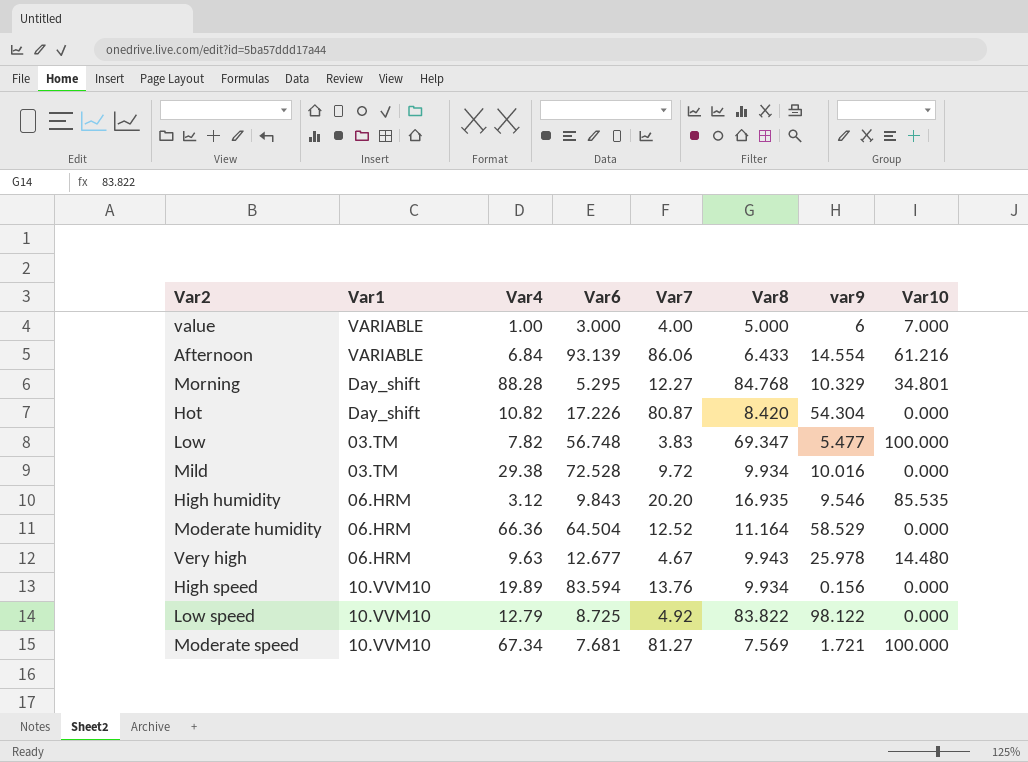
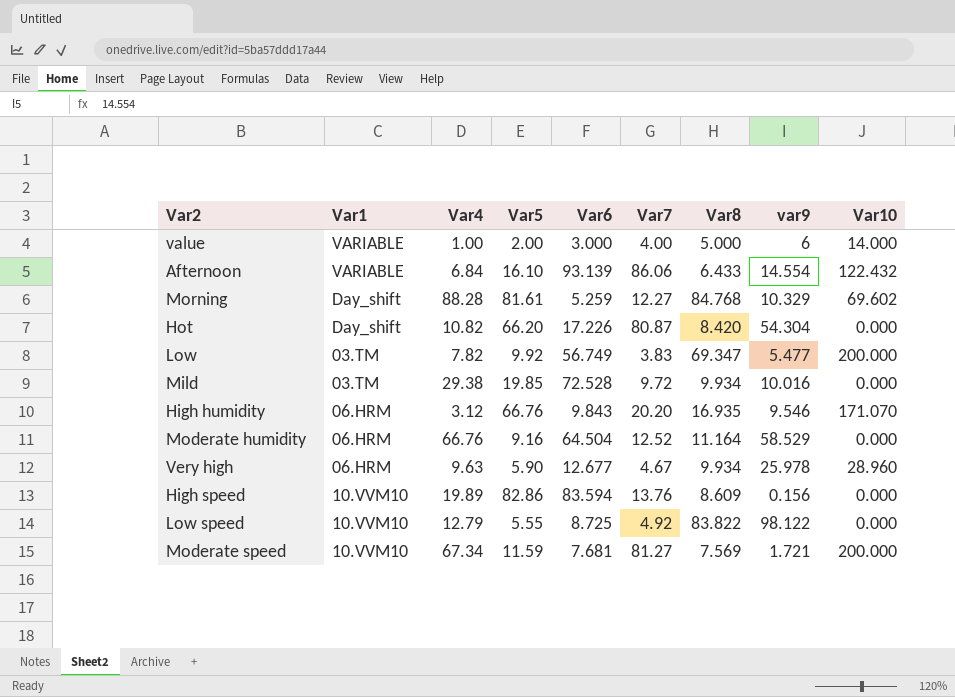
column Var5 | position: none -> 4
value | Var10: 7.000 -> 14.000
Afternoon | Var10: 61.216 -> 122.432
Morning | Var6: 5.295 -> 5.259
Morning | Var10: 34.801 -> 69.602
Low | Var6: 56.748 -> 56.749
Low | Var10: 100.000 -> 200.000
High humidity | Var10: 85.535 -> 171.070
Moderate humidity | Var4: 66.36 -> 66.76
Very high | Var8: 9.943 -> 9.934
Very high | Var10: 14.480 -> 28.960
High speed | Var8: 9.934 -> 8.609
Moderate speed | Var10: 100.000 -> 200.000

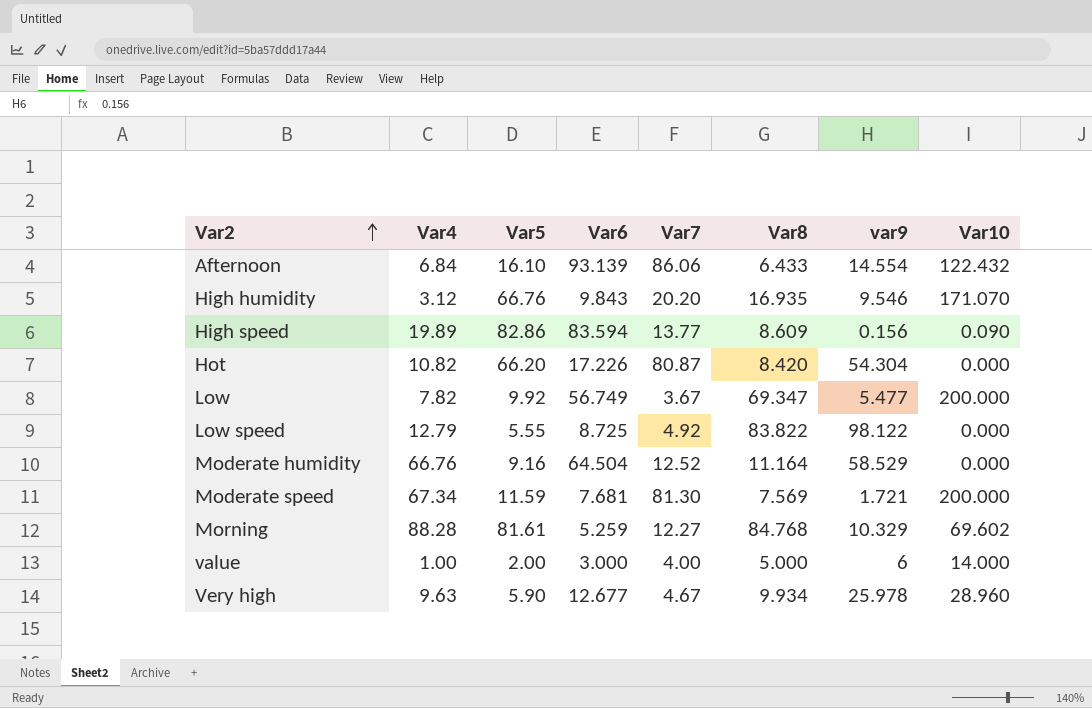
row order: none -> Var2 ascending
column Var1 | position: 2 -> none
row Mild: 03.TM | 29.38 | 19.85 | 72.528 | 9.72 | 9.934 | 10.016 | 0.000 -> none
High speed | Var7: 13.76 -> 13.77
High speed | Var10: 0.000 -> 0.090
Low | Var7: 3.83 -> 3.67
Moderate speed | Var7: 81.27 -> 81.30

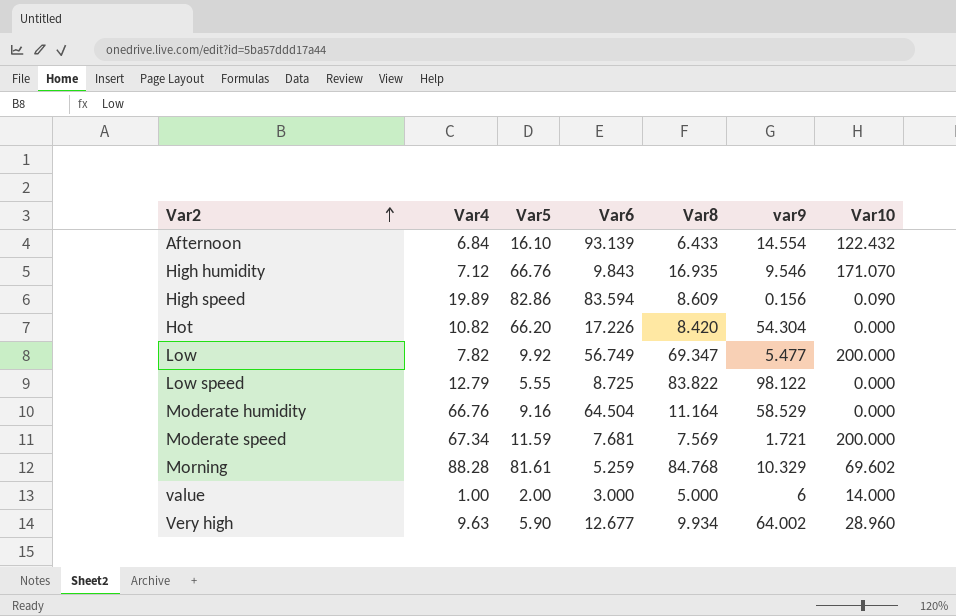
column Var7 | position: 5 -> none
High humidity | Var4: 3.12 -> 7.12
Very high | var9: 25.978 -> 64.002

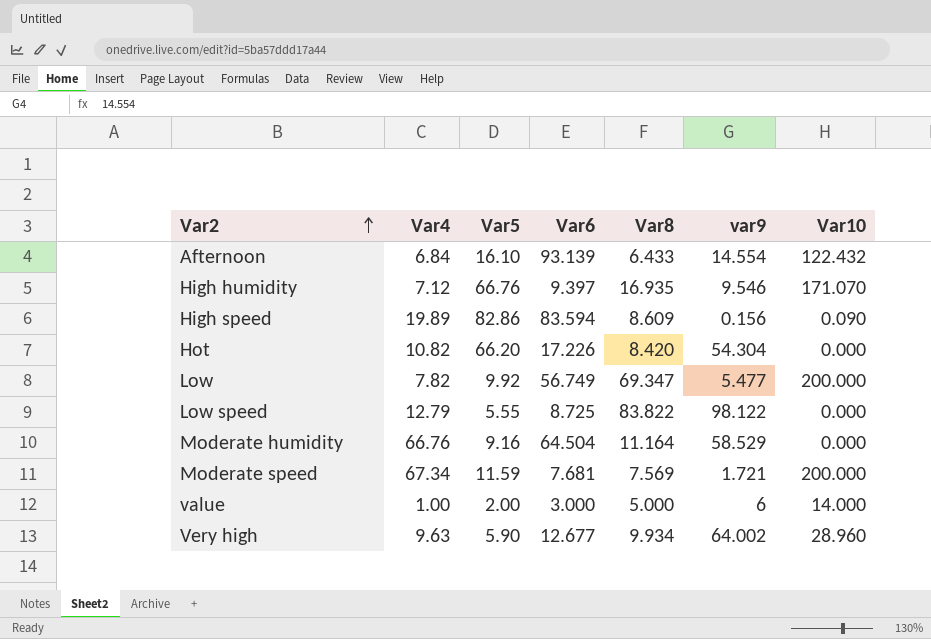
row Morning: 88.28 | 81.61 | 5.259 | 84.768 | 10.329 | 69.602 -> none
High humidity | Var6: 9.843 -> 9.397

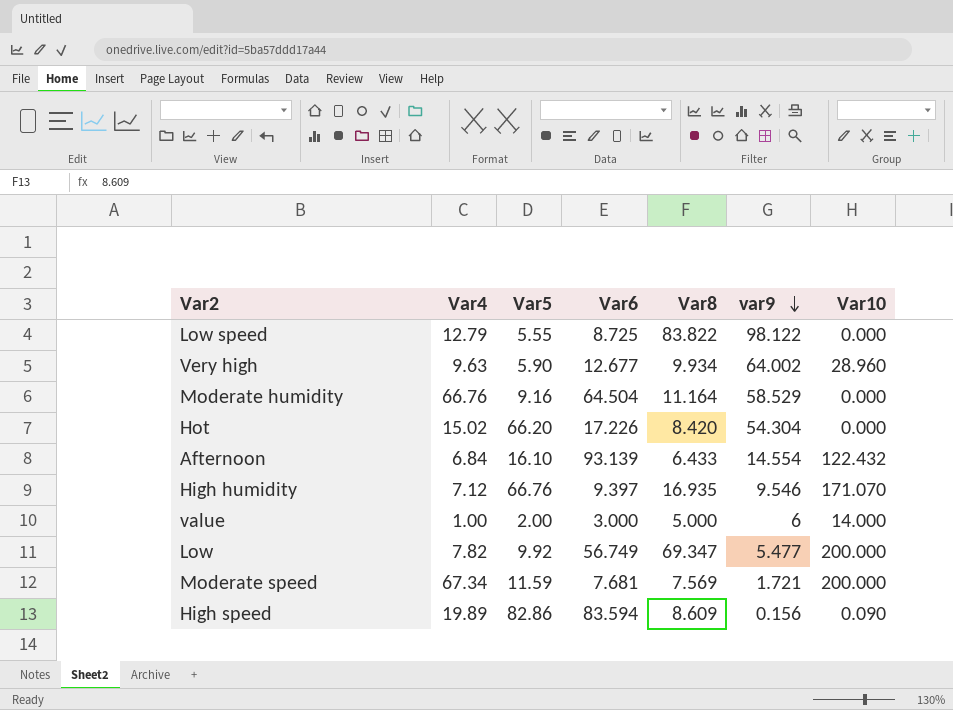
row order: Var2 ascending -> var9 descending
Hot | Var4: 10.82 -> 15.02

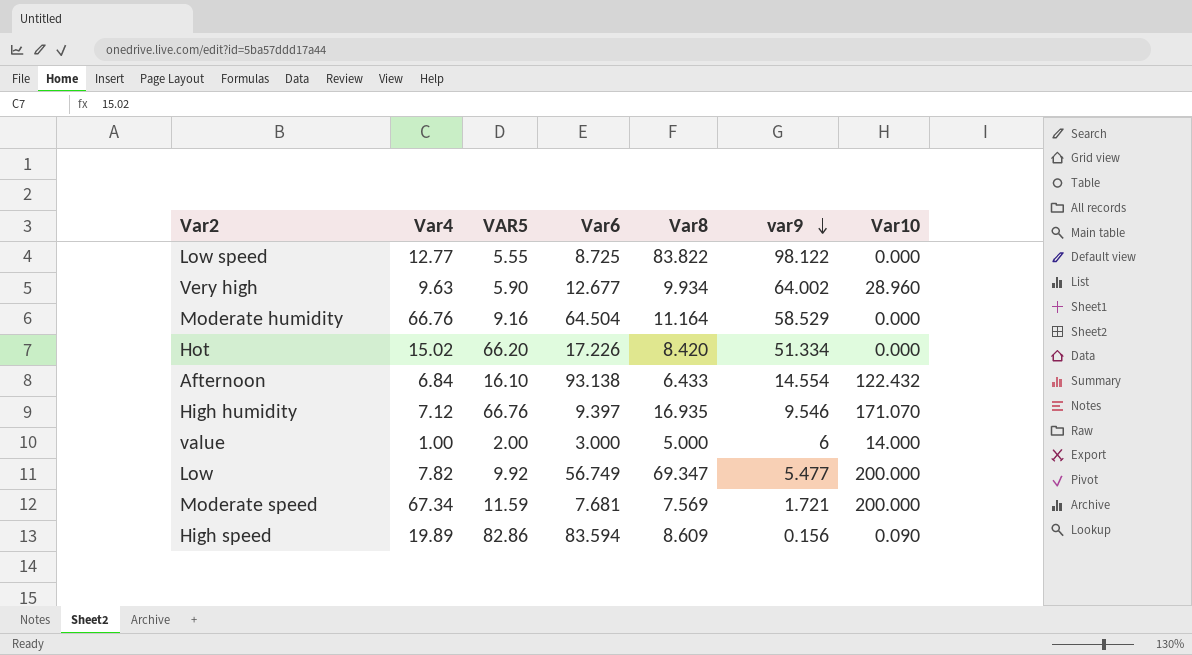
column name: Var5 -> VAR5
Low speed | Var4: 12.79 -> 12.77
Hot | var9: 54.304 -> 51.334
Afternoon | Var6: 93.139 -> 93.138

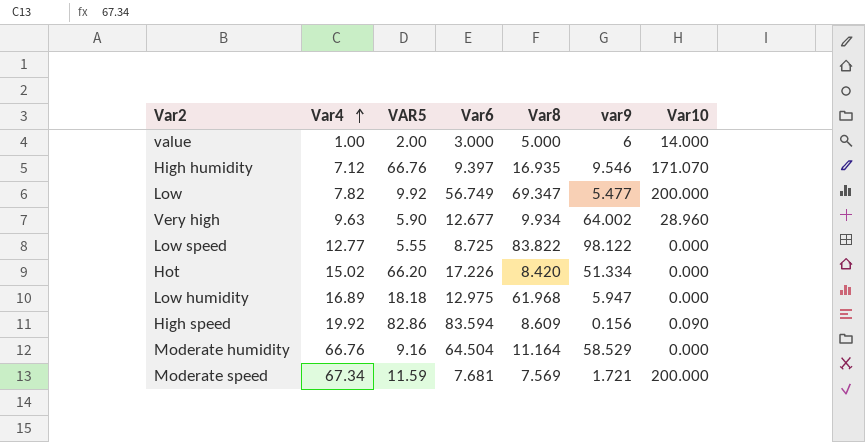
row order: var9 descending -> Var4 ascending
row Afternoon: 6.84 | 16.10 | 93.138 | 6.433 | 14.554 | 122.432 -> none
row Low humidity: none -> 16.89 | 18.18 | 12.975 | 61.968 | 5.947 | 0.000
High speed | Var4: 19.89 -> 19.92

